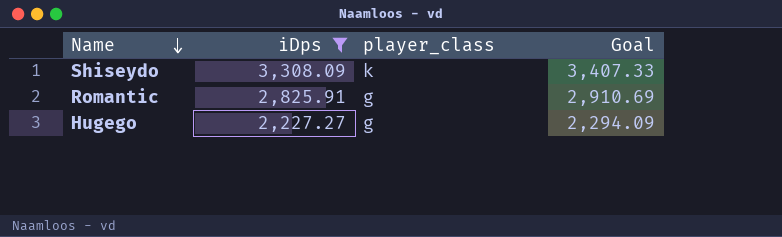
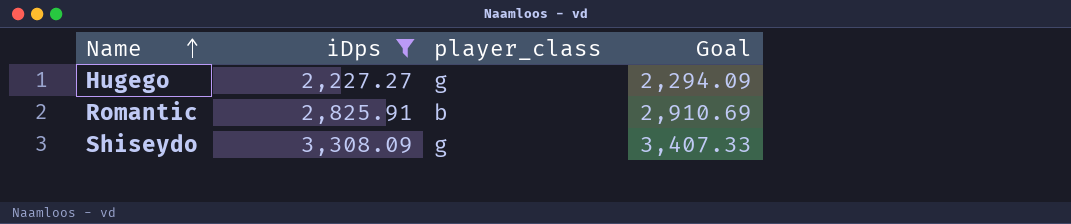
row order: Name descending -> Name ascending
Romantic | player_class: g -> b
Shiseydo | player_class: k -> g

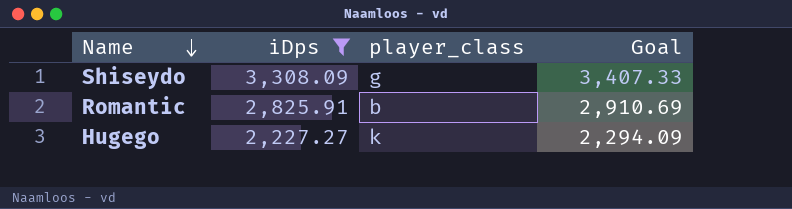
row order: Name ascending -> Name descending
Hugego | player_class: g -> k

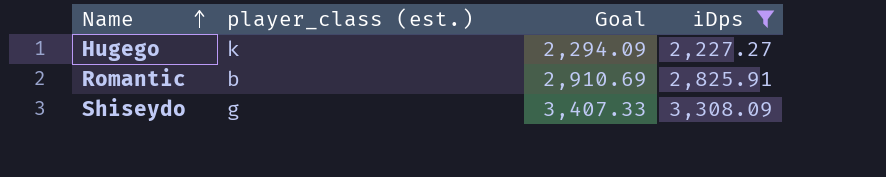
row order: Name descending -> Name ascending
column name: player_class -> player_class (est.)
column iDps | position: 2 -> 4

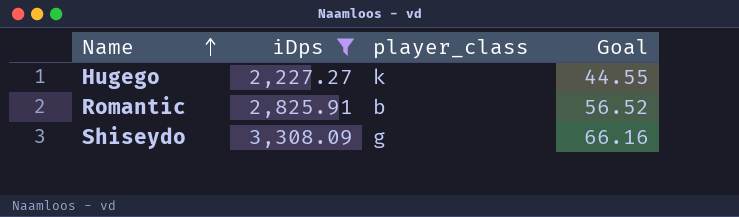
column iDps | position: 4 -> 2
column name: player_class (est.) -> player_class
column Goal | formula: [iDps] * 1.03 -> [iDps] * 0.02

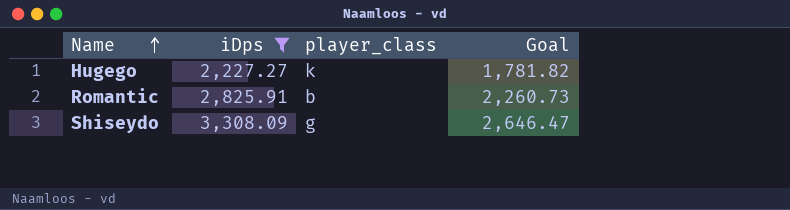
column Goal | formula: [iDps] * 0.02 -> [iDps] * 0.8

